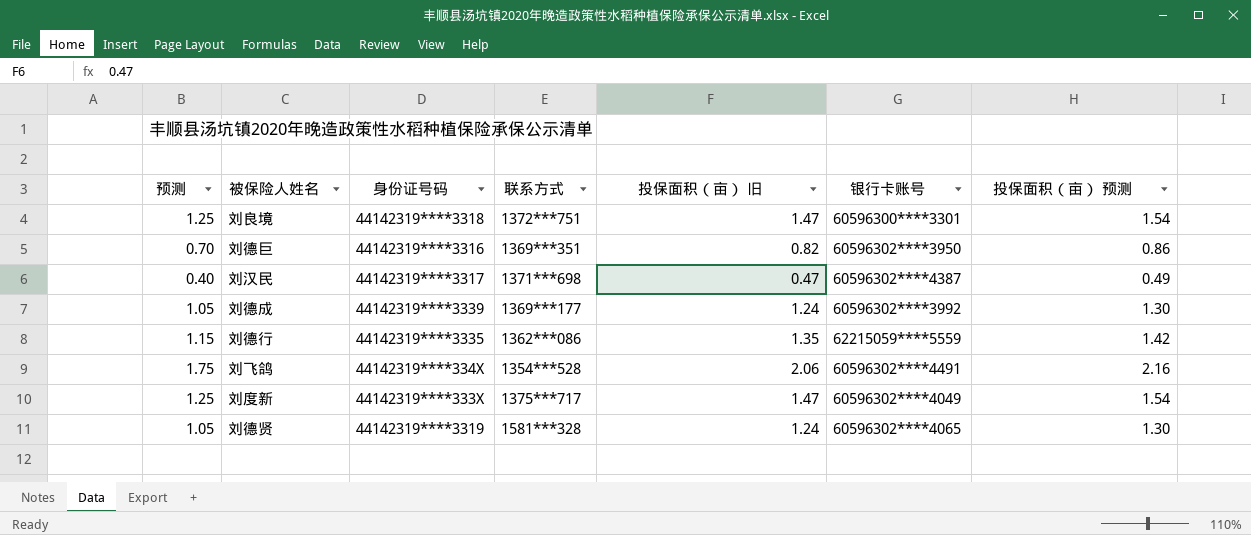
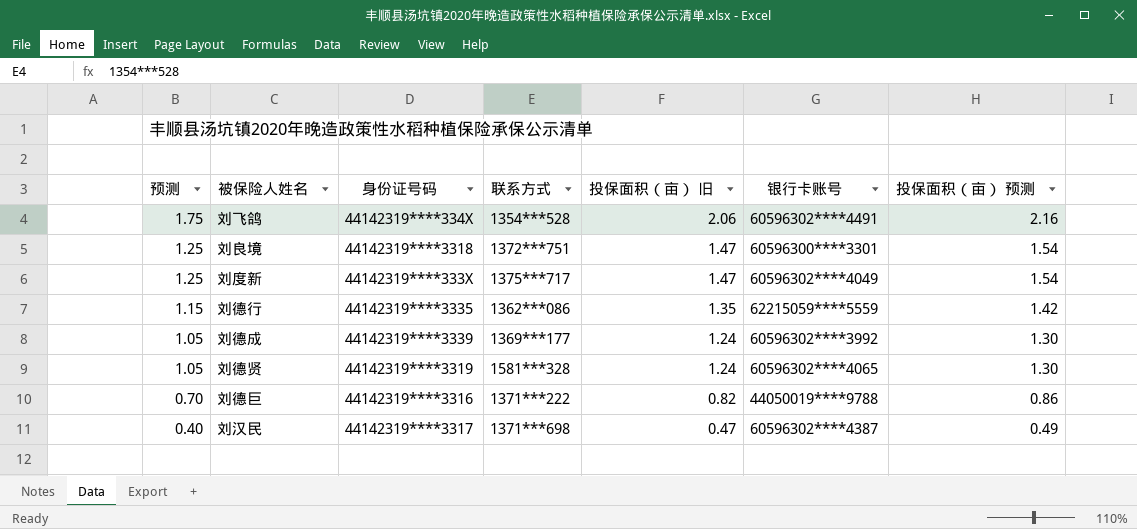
row order: none -> 预测 descending
刘德巨 | 联系方式: 1369***351 -> 1371***222
刘德巨 | 银行卡账号: 60596302****3950 -> 44050019****9788

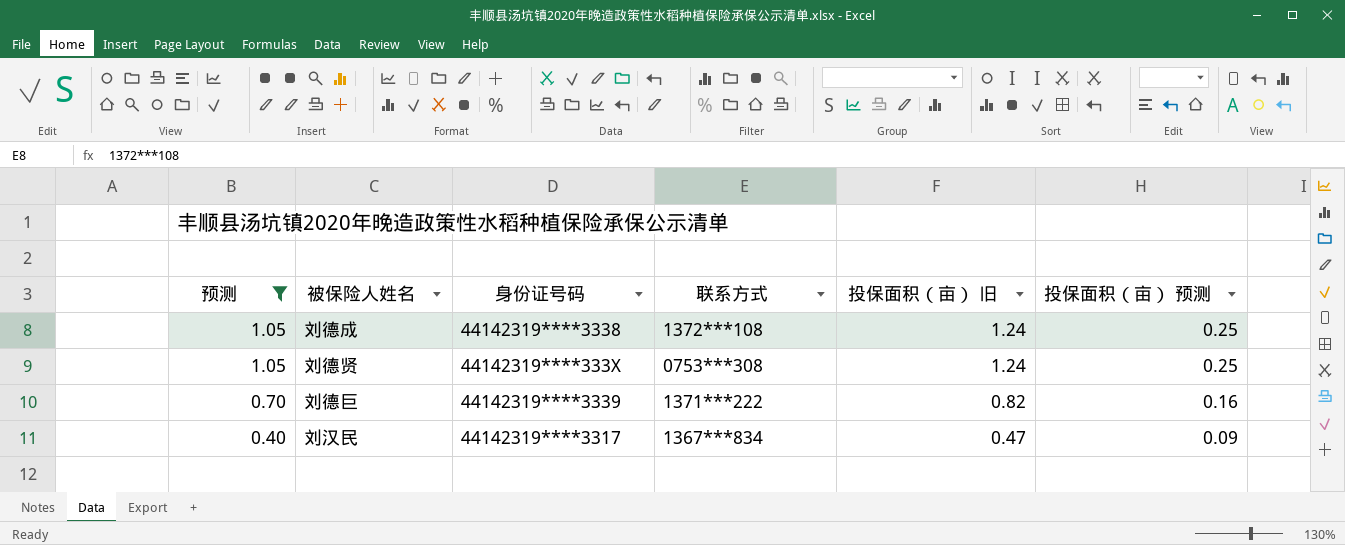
filter: none -> 预测 <= 1.05
column 银行卡账号 | position: 6 -> none
column 投保面积（亩） 预测 | formula: [投保面积（亩） 旧] * 1.05 -> [投保面积（亩） 旧] * 0.2
刘德成 | 身份证号码: 44142319****3339 -> 44142319****3338
刘德成 | 联系方式: 1369***177 -> 1372***108
刘德贤 | 身份证号码: 44142319****3319 -> 44142319****333X
刘德贤 | 联系方式: 1581***328 -> 0753***308
刘德巨 | 身份证号码: 44142319****3316 -> 44142319****3339
刘汉民 | 联系方式: 1371***698 -> 1367***834

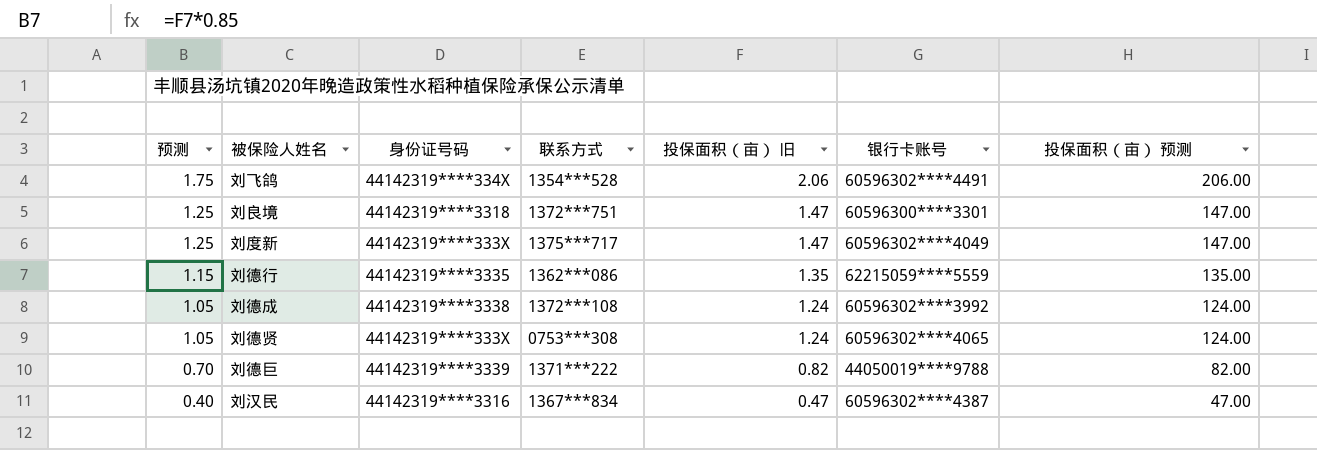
filter: 预测 <= 1.05 -> none
column 银行卡账号 | position: none -> 6
column 投保面积（亩） 预测 | formula: [投保面积（亩） 旧] * 0.2 -> [投保面积（亩） 旧] * 100
刘汉民 | 身份证号码: 44142319****3317 -> 44142319****3316

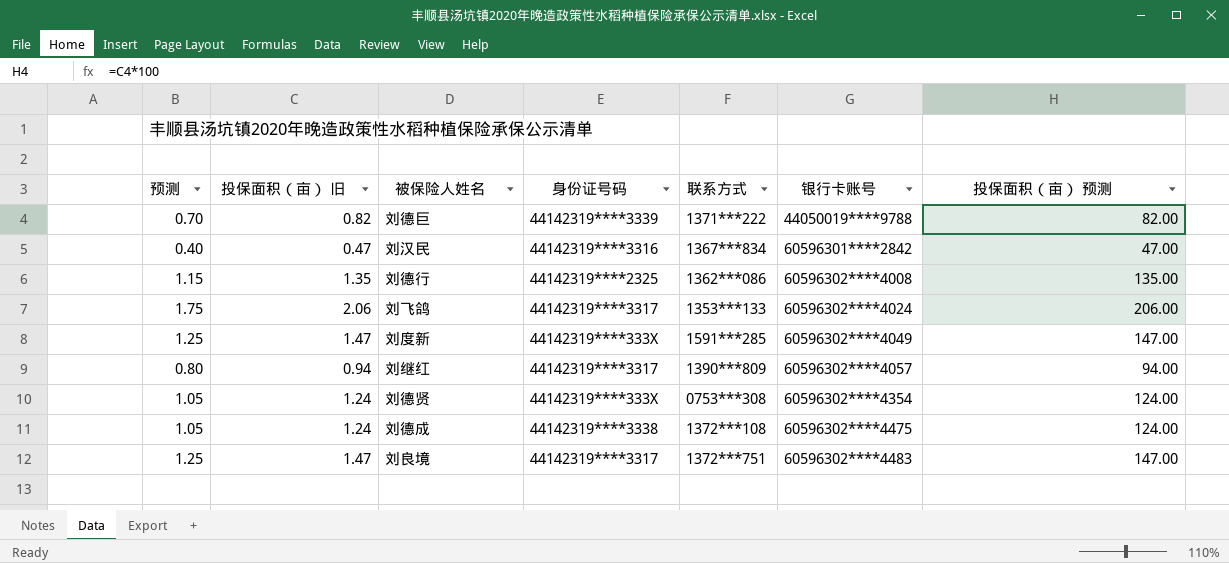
row order: 预测 descending -> 银行卡账号 ascending
column 投保面积（亩） 旧 | position: 5 -> 2
刘汉民 | 银行卡账号: 60596302****4387 -> 60596301****2842
刘德行 | 身份证号码: 44142319****3335 -> 44142319****2325
刘德行 | 银行卡账号: 62215059****5559 -> 60596302****4008
刘飞鸽 | 身份证号码: 44142319****334X -> 44142319****3317
刘飞鸽 | 联系方式: 1354***528 -> 1353***133
刘飞鸽 | 银行卡账号: 60596302****4491 -> 60596302****4024
刘度新 | 联系方式: 1375***717 -> 1591***285
row 刘继红: none -> 0.80 | 0.94 | 44142319****3317 | 1390***809 | 60596302****4057 | 94.00
刘德贤 | 银行卡账号: 60596302****4065 -> 60596302****4354
刘德成 | 银行卡账号: 60596302****3992 -> 60596302****4475
刘良境 | 身份证号码: 44142319****3318 -> 44142319****3317
刘良境 | 银行卡账号: 60596300****3301 -> 60596302****4483

